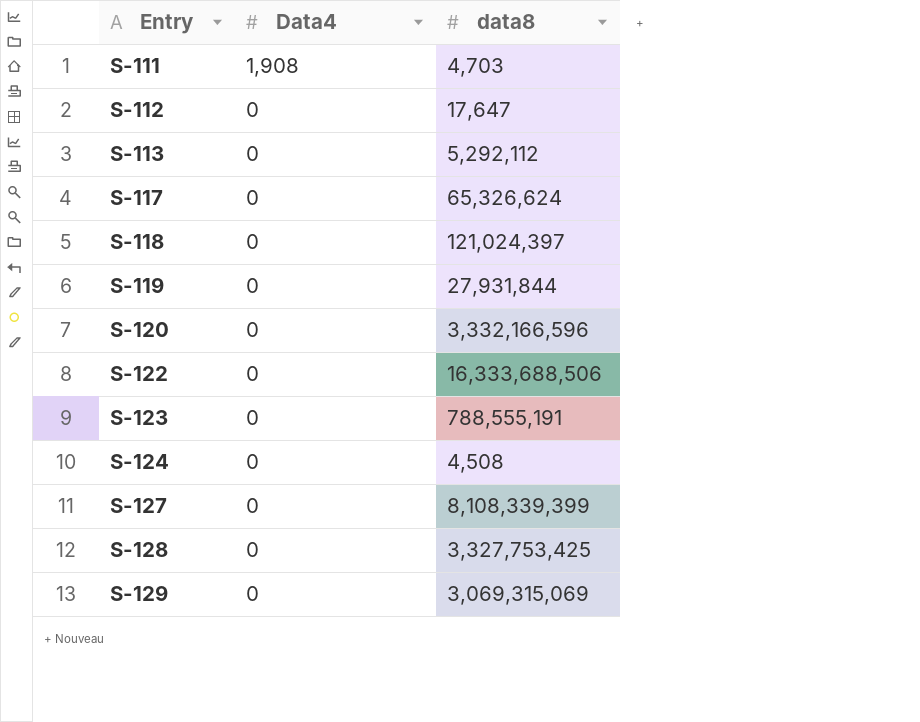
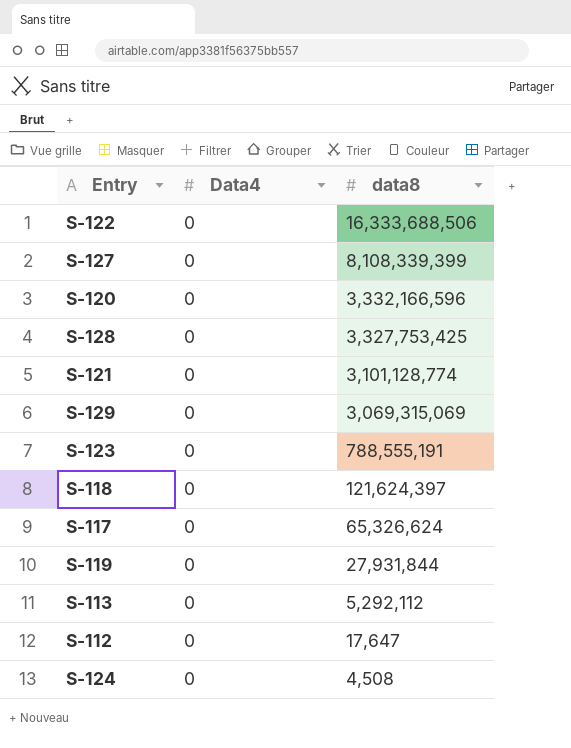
row order: Entry ascending -> data8 descending
row S-111: 1,908 | 4,703 -> none
row S-121: none -> 0 | 3,101,128,774
S-118 | data8: 121,024,397 -> 121,624,397

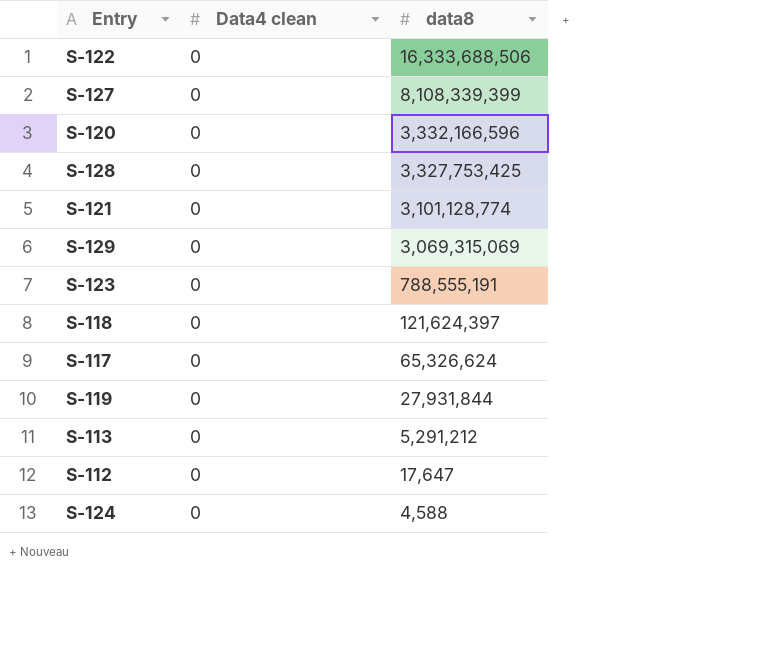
column name: Data4 -> Data4 clean
S-113 | data8: 5,292,112 -> 5,291,212
S-124 | data8: 4,508 -> 4,588

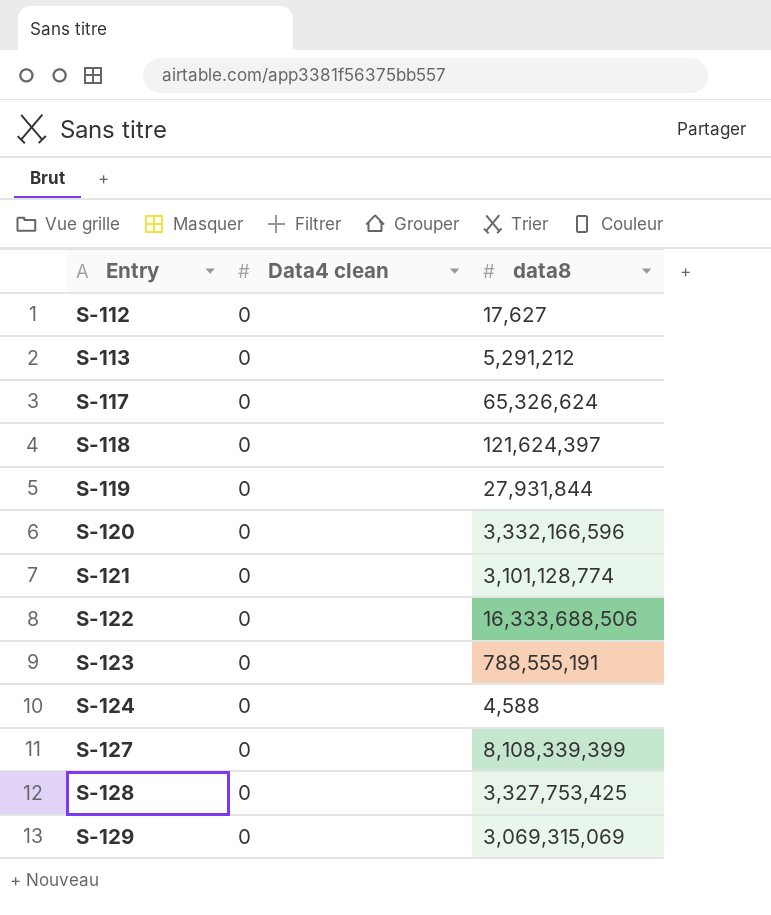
row order: data8 descending -> Entry ascending
S-112 | data8: 17,647 -> 17,627

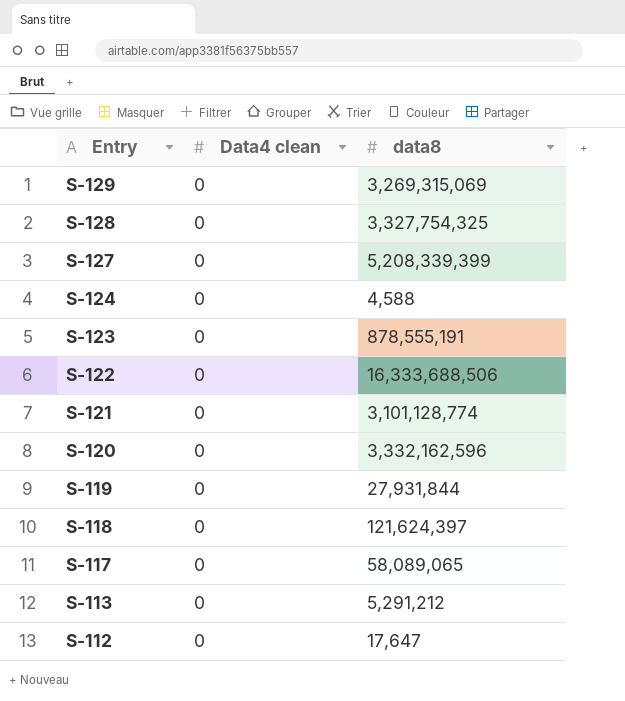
row order: Entry ascending -> Entry descending
S-129 | data8: 3,069,315,069 -> 3,269,315,069
S-128 | data8: 3,327,753,425 -> 3,327,754,325
S-127 | data8: 8,108,339,399 -> 5,208,339,399
S-123 | data8: 788,555,191 -> 878,555,191
S-120 | data8: 3,332,166,596 -> 3,332,162,596
S-117 | data8: 65,326,624 -> 58,089,065
S-112 | data8: 17,627 -> 17,647

